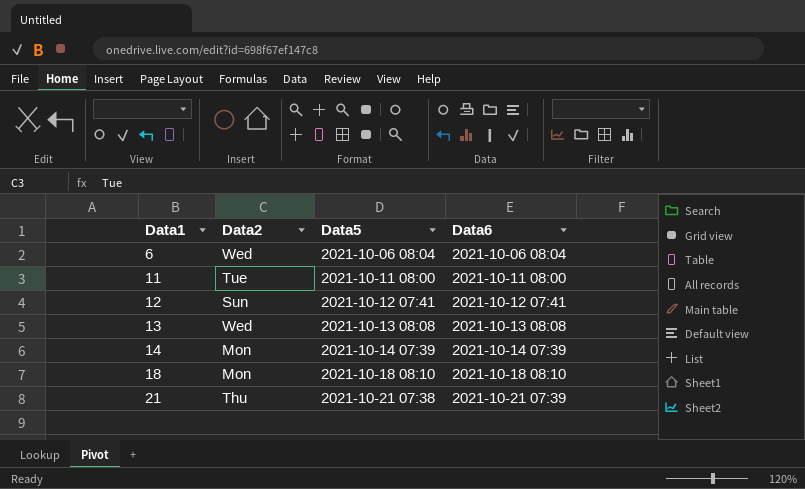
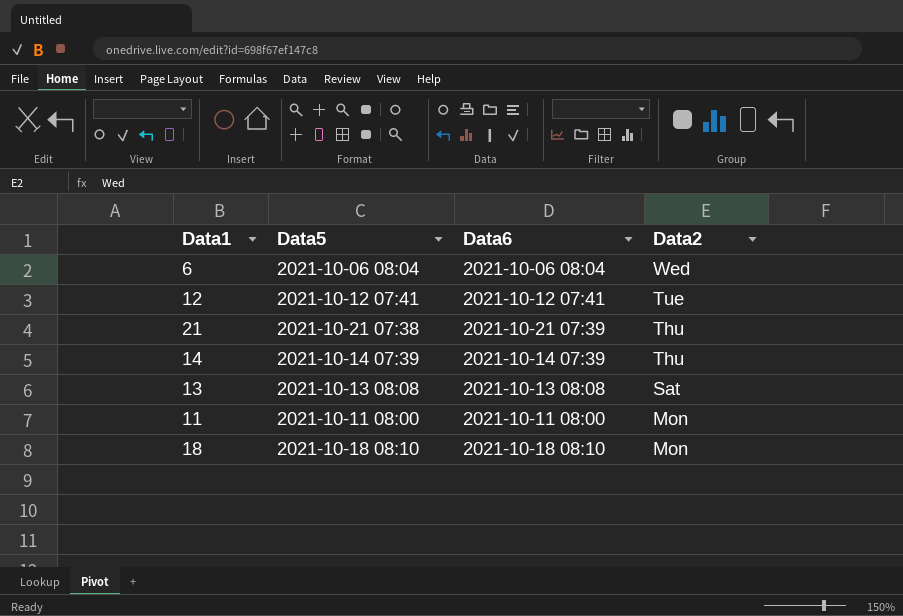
row order: Data1 ascending -> Data2 descending
column Data2 | position: 2 -> 4
12 | Data2: Sun -> Tue
14 | Data2: Mon -> Thu
13 | Data2: Wed -> Sat
11 | Data2: Tue -> Mon

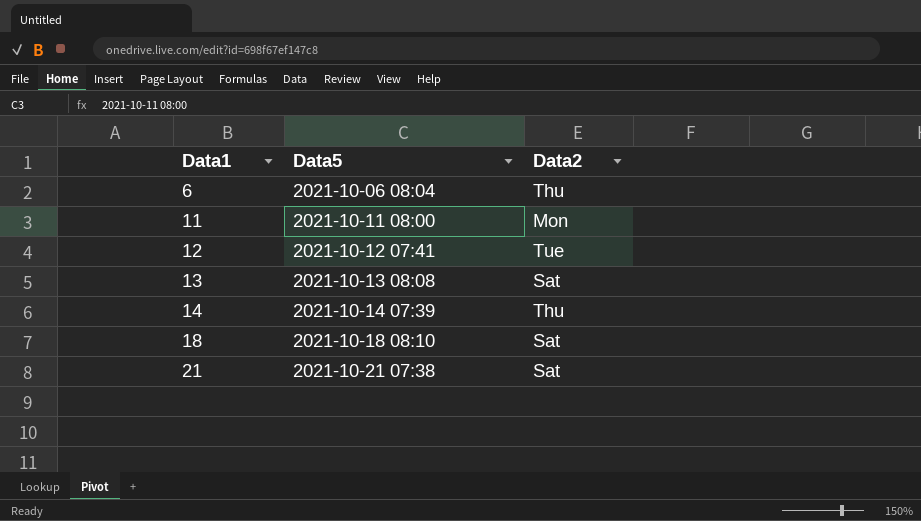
row order: Data2 descending -> Data1 ascending
column Data6 | position: 3 -> none
6 | Data2: Wed -> Thu
18 | Data2: Mon -> Sat
21 | Data2: Thu -> Sat

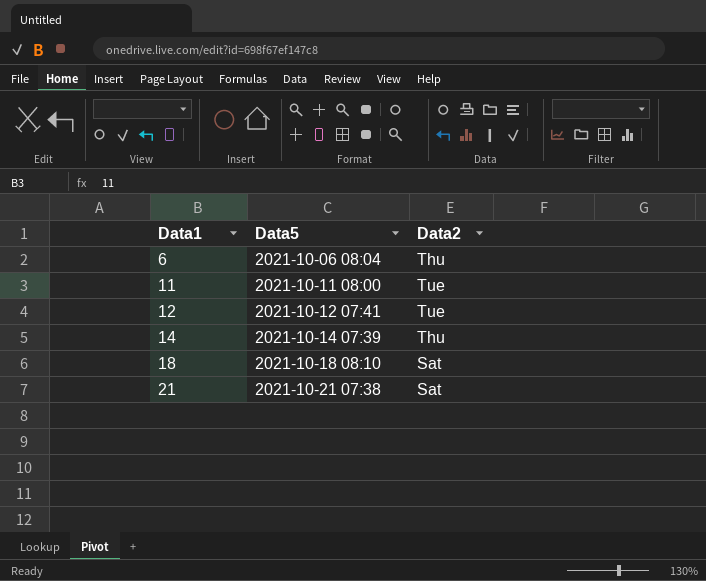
row 13: 2021-10-13 08:08 | Sat -> none
11 | Data2: Mon -> Tue

